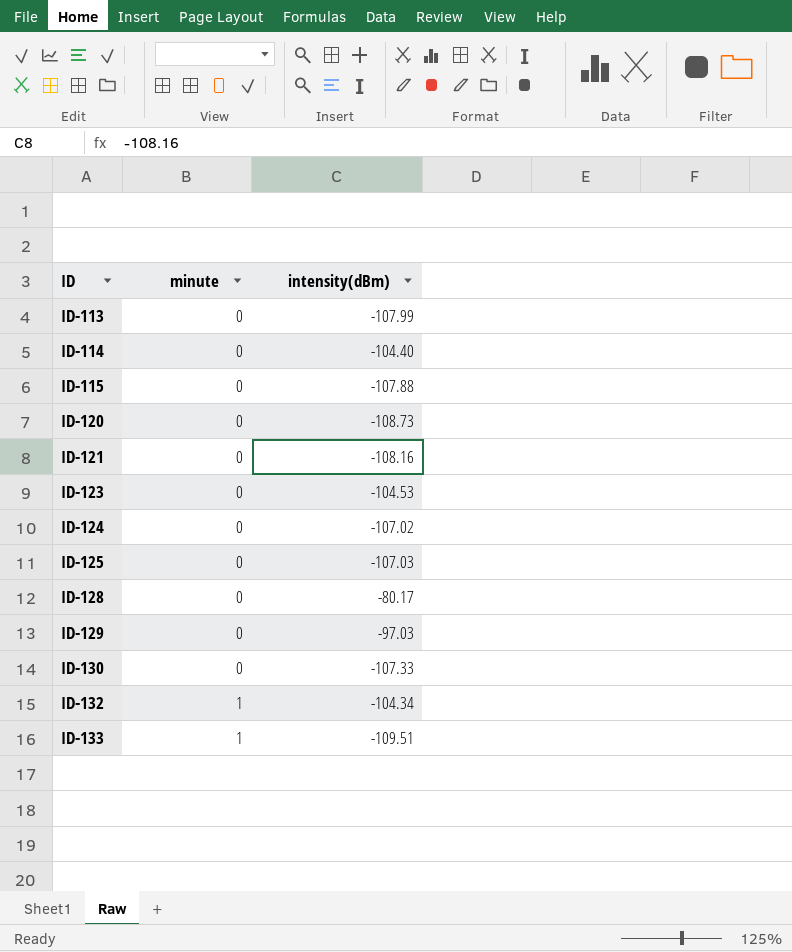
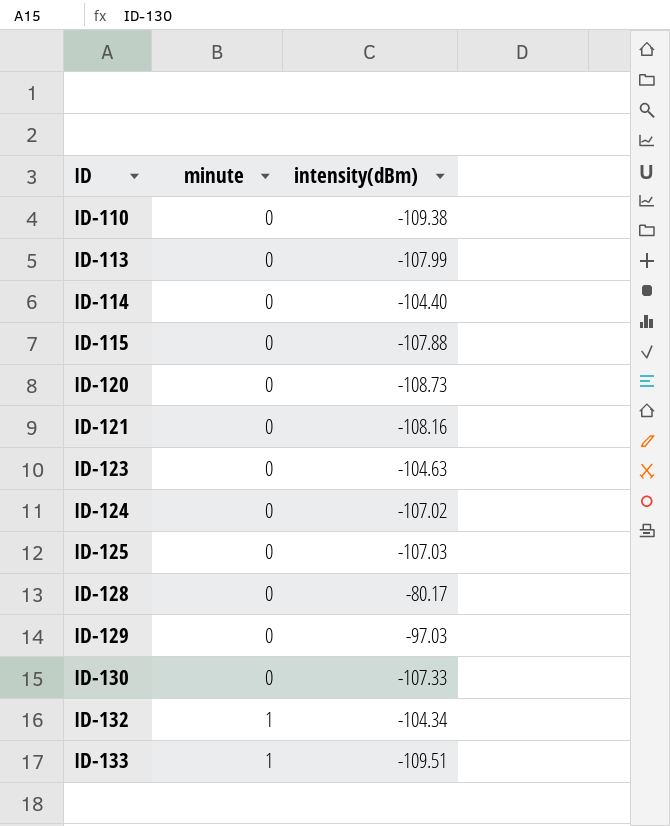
row ID-110: none -> 0 | -109.38
ID-123 | intensity(dBm): -104.53 -> -104.63

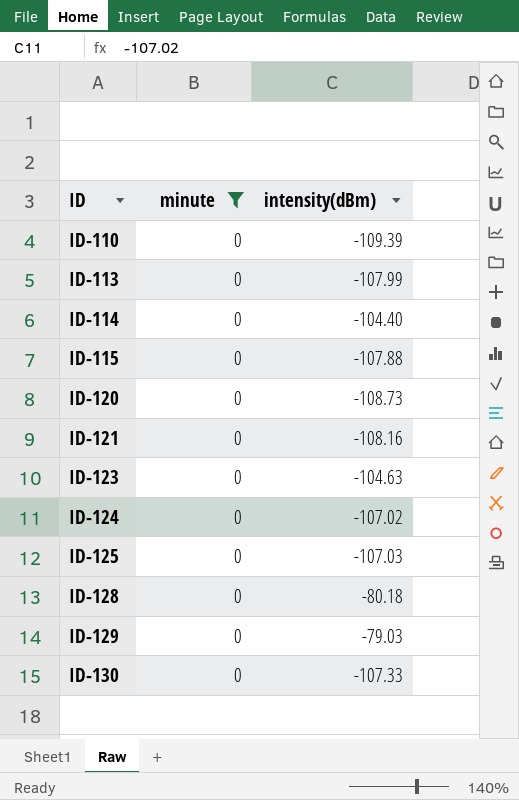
filter: none -> minute = 0
ID-110 | intensity(dBm): -109.38 -> -109.39
ID-128 | intensity(dBm): -80.17 -> -80.18
ID-129 | intensity(dBm): -97.03 -> -79.03

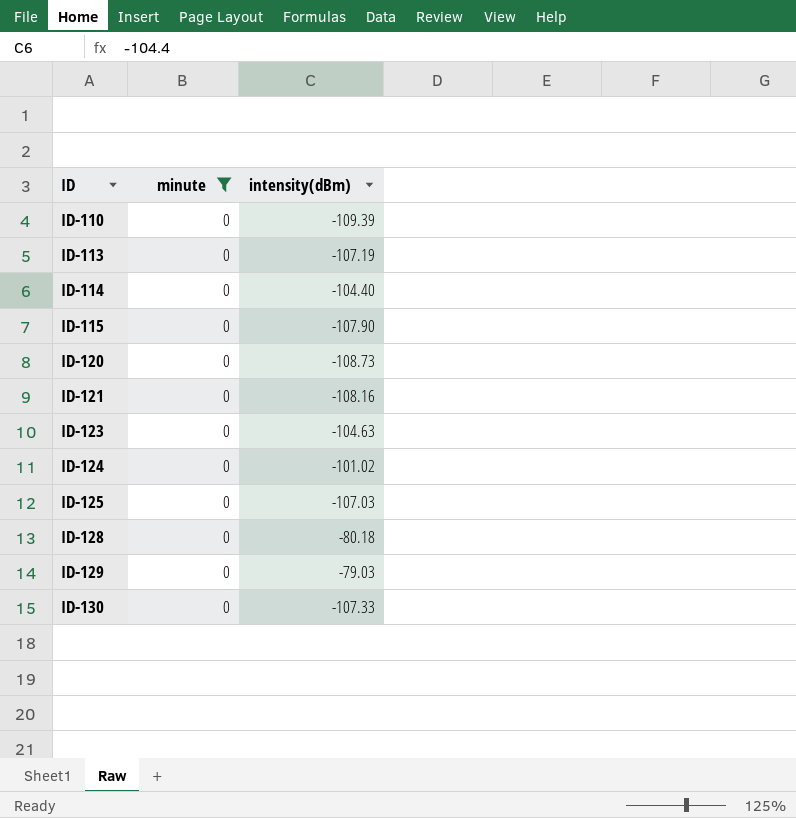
ID-113 | intensity(dBm): -107.99 -> -107.19
ID-115 | intensity(dBm): -107.88 -> -107.90
ID-124 | intensity(dBm): -107.02 -> -101.02

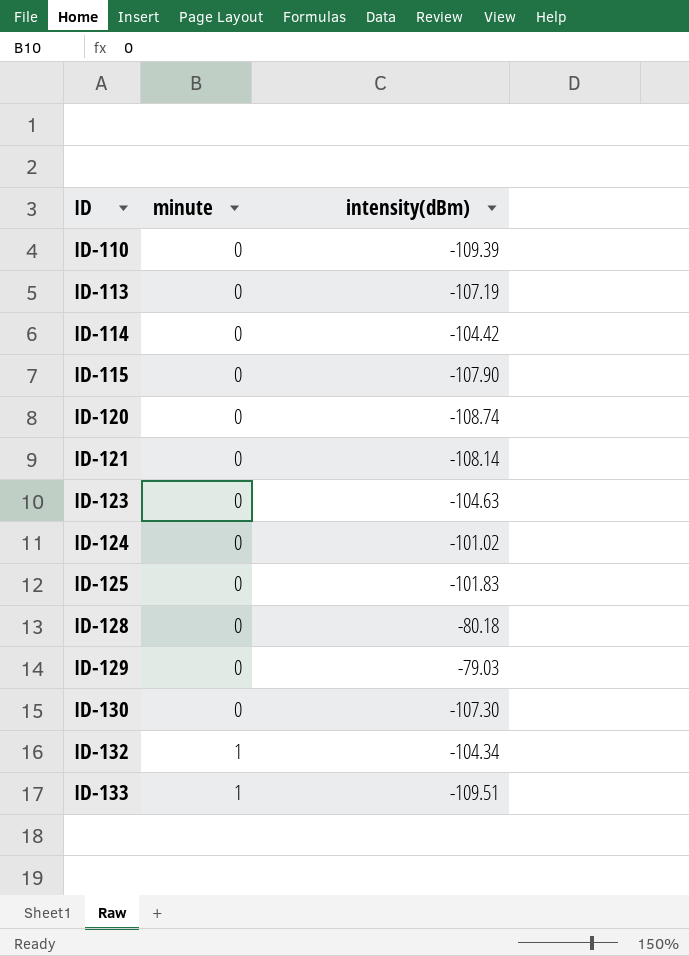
filter: minute = 0 -> none
ID-114 | intensity(dBm): -104.40 -> -104.42
ID-120 | intensity(dBm): -108.73 -> -108.74
ID-121 | intensity(dBm): -108.16 -> -108.14
ID-125 | intensity(dBm): -107.03 -> -101.83
ID-130 | intensity(dBm): -107.33 -> -107.30

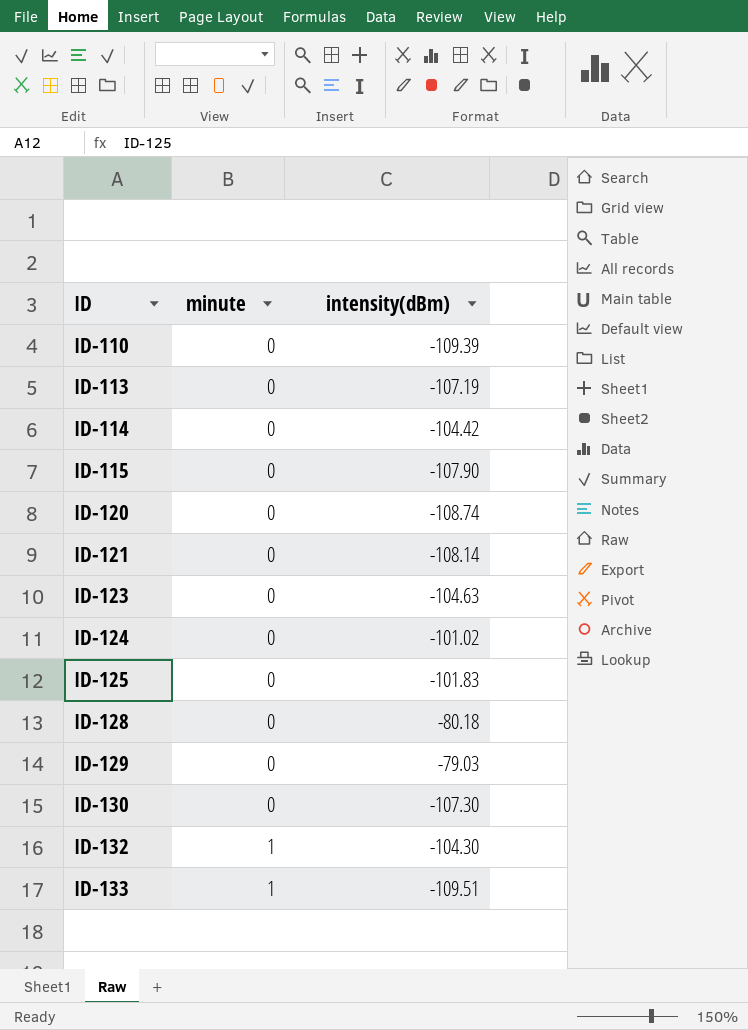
ID-132 | intensity(dBm): -104.34 -> -104.30

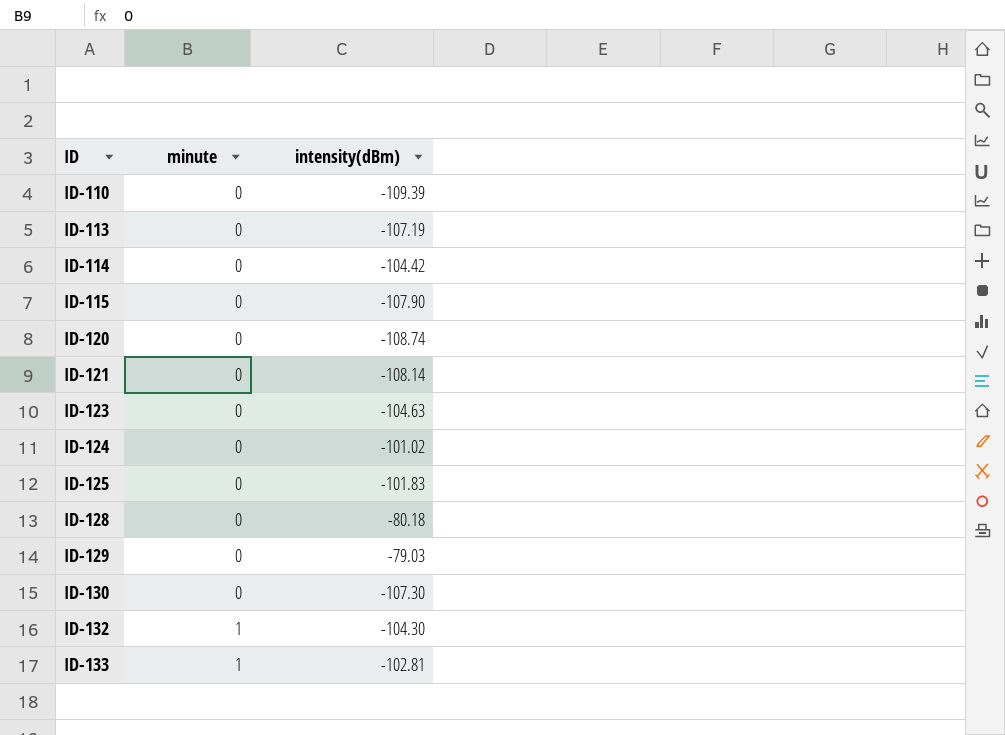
ID-133 | intensity(dBm): -109.51 -> -102.81

